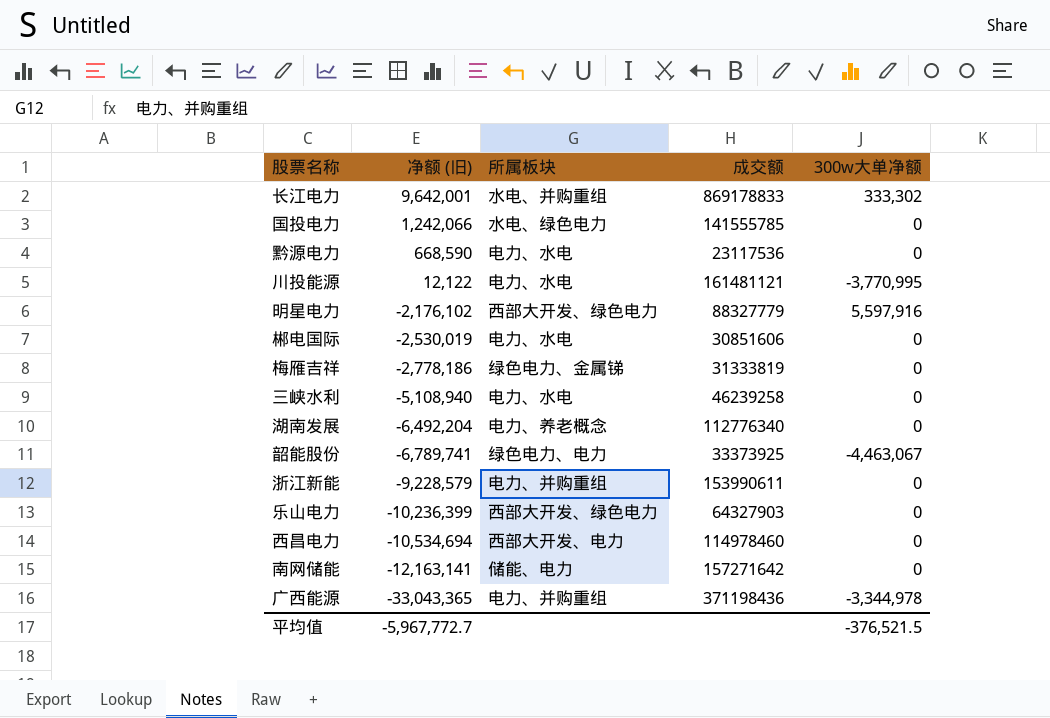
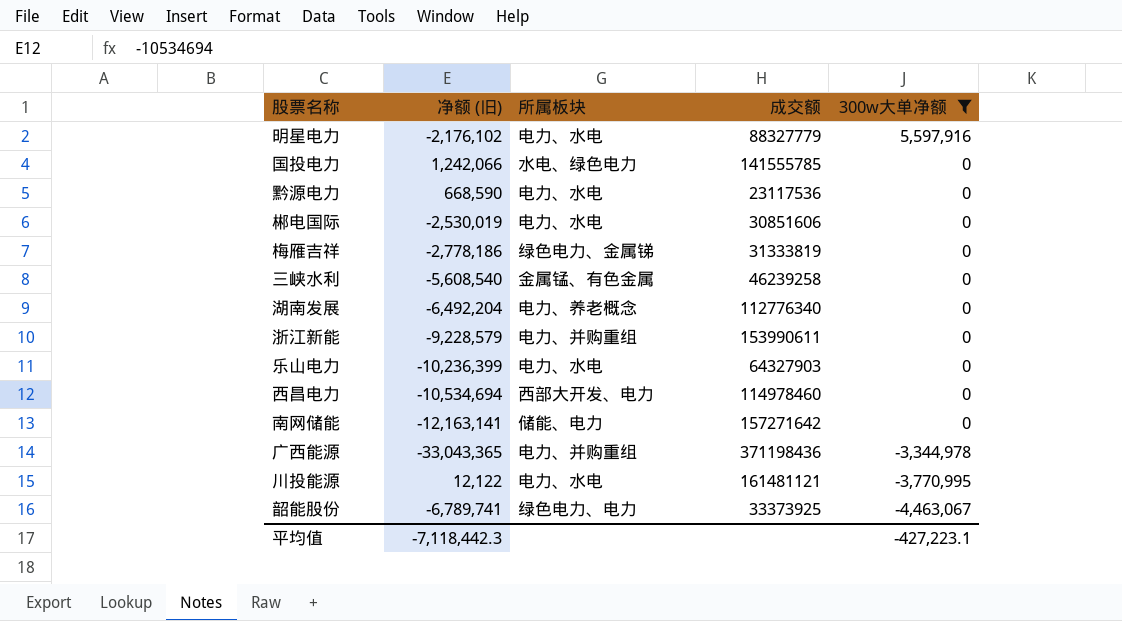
filter: none -> 300w大单净额 != 333,302
row order: 净额 (旧) descending -> 300w大单净额 descending
明星电力 | 所属板块: 西部大开发、绿色电力 -> 电力、水电
三峡水利 | 净额 (旧): -5,108,940 -> -5,608,540
三峡水利 | 所属板块: 电力、水电 -> 金属锰、有色金属
乐山电力 | 所属板块: 西部大开发、绿色电力 -> 电力、水电
平均值 | 净额 (旧): -5,967,772.7 -> -7,118,442.3
平均值 | 300w大单净额: -376,521.5 -> -427,223.1

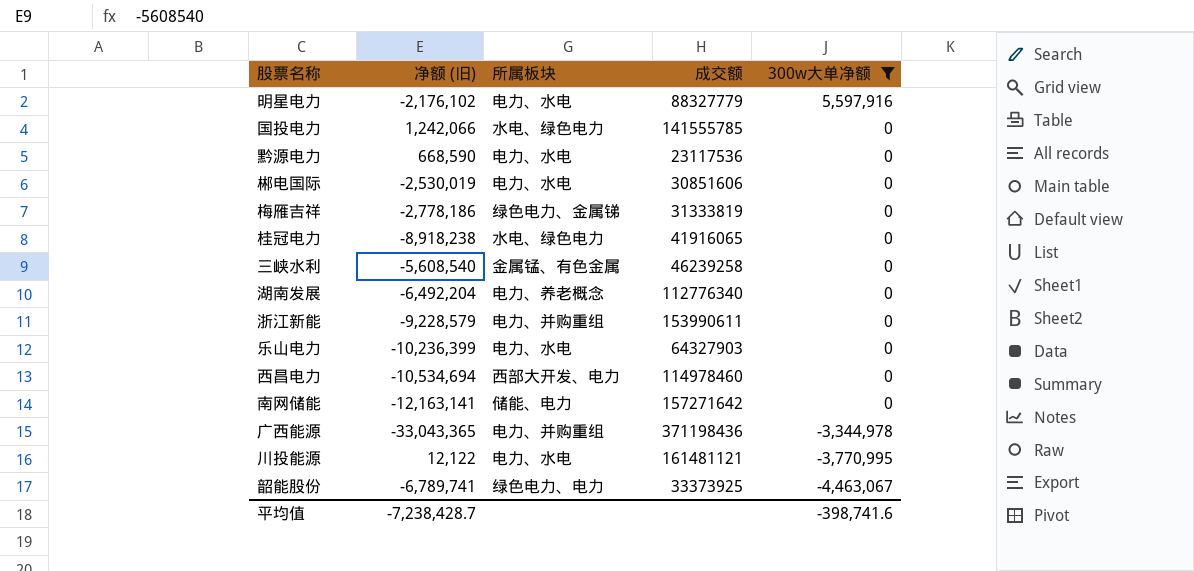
row 桂冠电力: none -> -8,918,238 | 水电、绿色电力 | 41916065 | 0
平均值 | 净额 (旧): -7,118,442.3 -> -7,238,428.7
平均值 | 300w大单净额: -427,223.1 -> -398,741.6

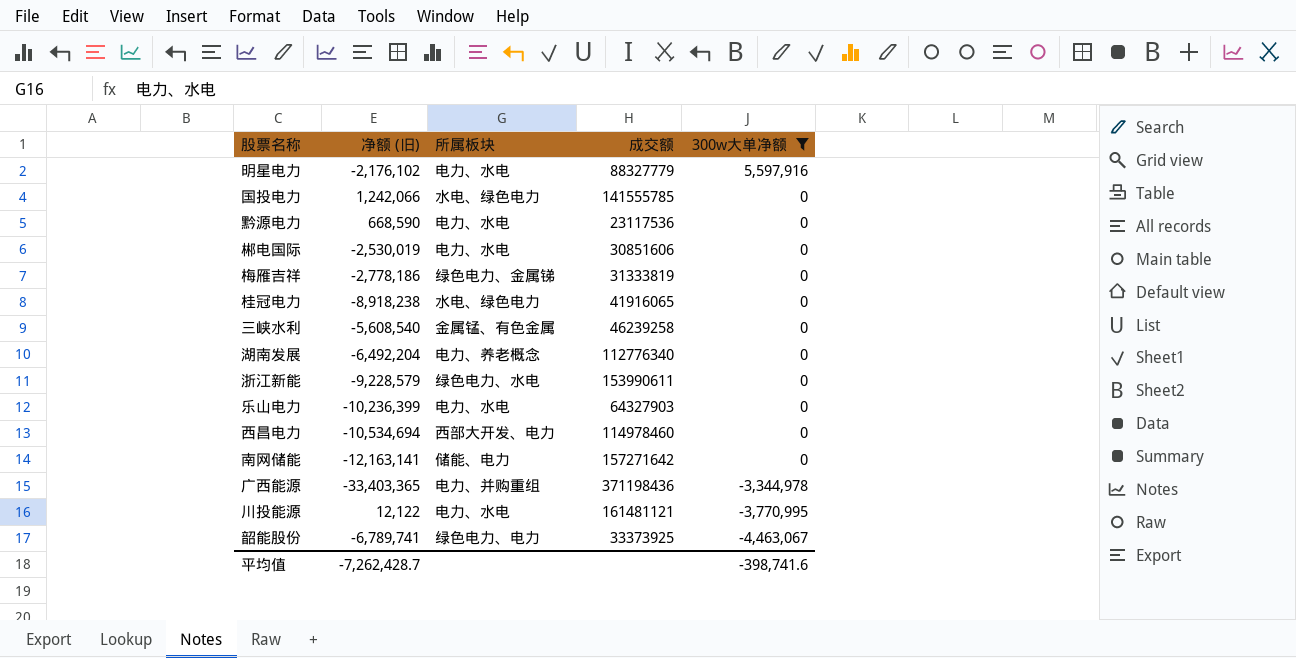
浙江新能 | 所属板块: 电力、并购重组 -> 绿色电力、水电
广西能源 | 净额 (旧): -33,043,365 -> -33,403,365
平均值 | 净额 (旧): -7,238,428.7 -> -7,262,428.7

